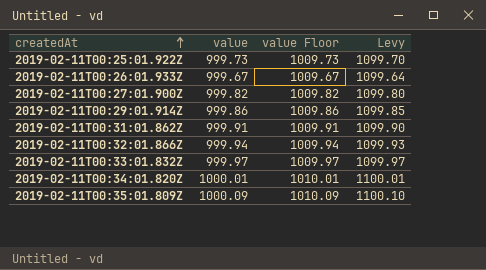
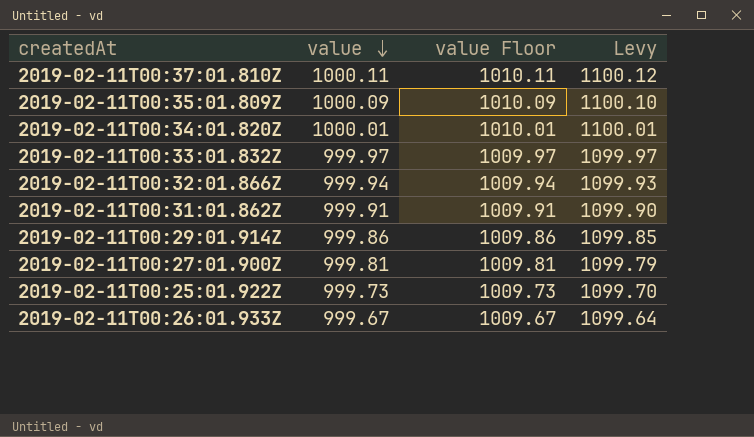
row order: createdAt ascending -> value descending
row 2019-02-11T00:37:01.810Z: none -> 1000.11 | 1010.11 | 1100.12
2019-02-11T00:27:01.900Z | value: 999.82 -> 999.81
2019-02-11T00:27:01.900Z | value Floor: 1009.82 -> 1009.81
2019-02-11T00:27:01.900Z | Levy: 1099.80 -> 1099.79

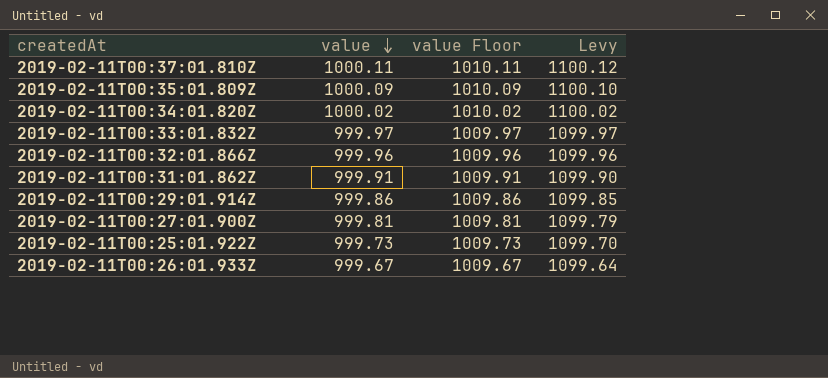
2019-02-11T00:34:01.820Z | value: 1000.01 -> 1000.02
2019-02-11T00:34:01.820Z | value Floor: 1010.01 -> 1010.02
2019-02-11T00:34:01.820Z | Levy: 1100.01 -> 1100.02
2019-02-11T00:32:01.866Z | value: 999.94 -> 999.96
2019-02-11T00:32:01.866Z | value Floor: 1009.94 -> 1009.96
2019-02-11T00:32:01.866Z | Levy: 1099.93 -> 1099.96

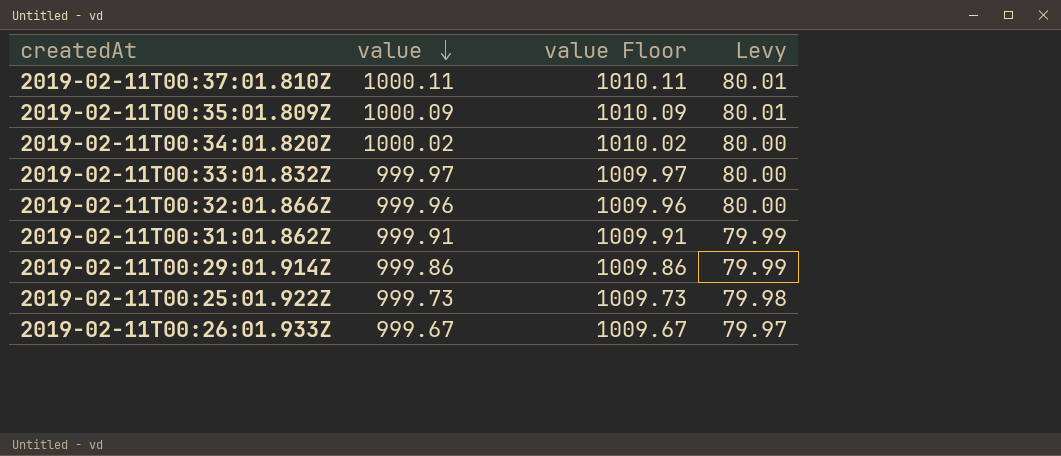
column Levy | formula: [value] * 1.1 -> [value] * 0.08
row 2019-02-11T00:27:01.900Z: 999.81 | 1009.81 | 1099.79 -> none

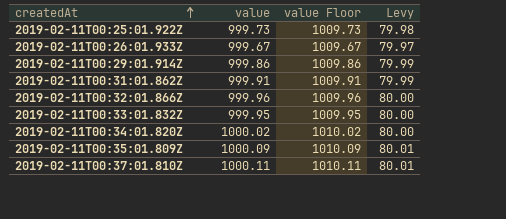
row order: value descending -> createdAt ascending
2019-02-11T00:33:01.832Z | value: 999.97 -> 999.95
2019-02-11T00:33:01.832Z | value Floor: 1009.97 -> 1009.95

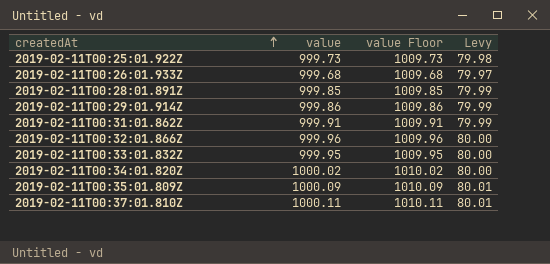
2019-02-11T00:26:01.933Z | value: 999.67 -> 999.68
2019-02-11T00:26:01.933Z | value Floor: 1009.67 -> 1009.68
row 2019-02-11T00:28:01.891Z: none -> 999.85 | 1009.85 | 79.99

